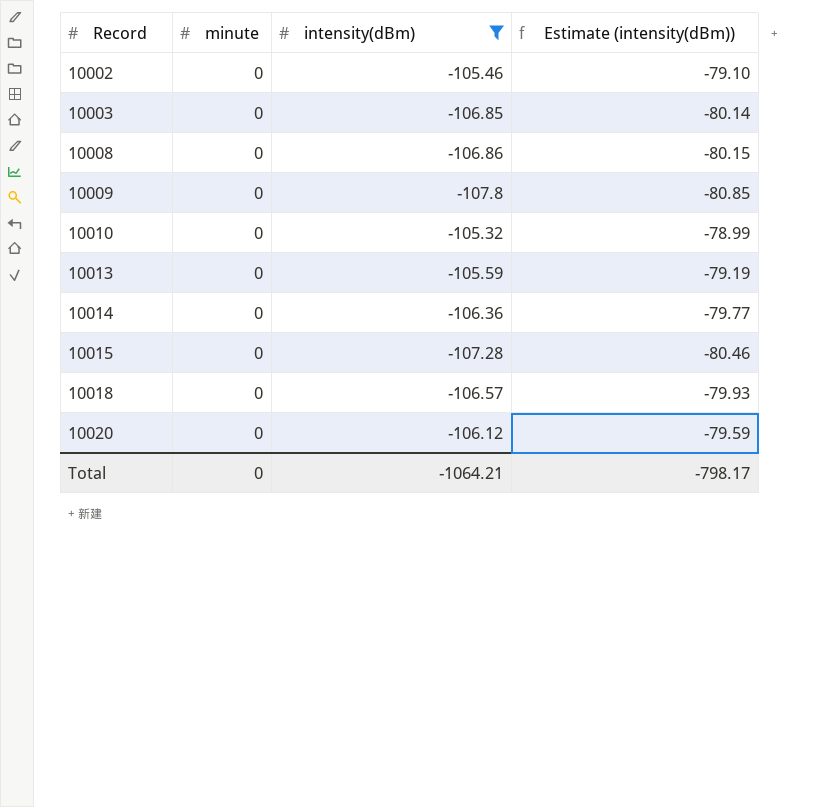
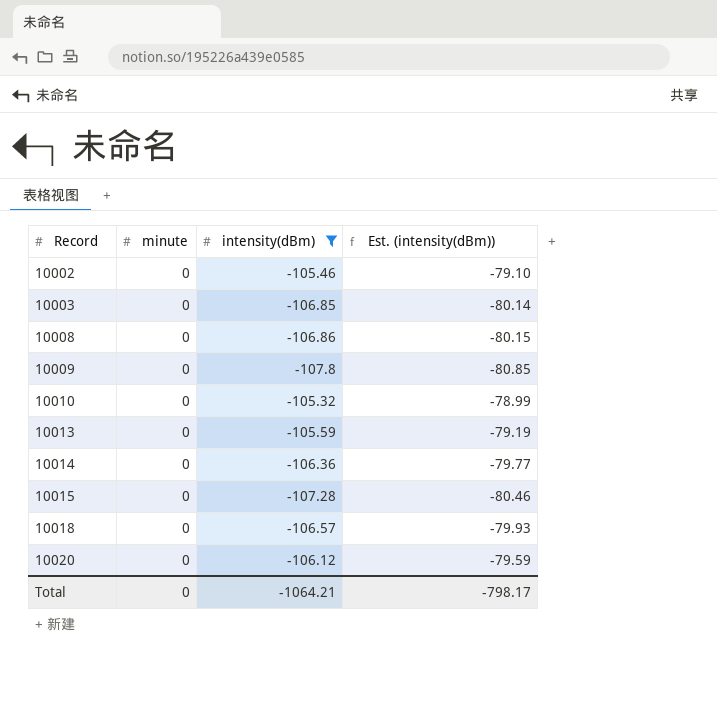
column name: Estimate (intensity(dBm)) -> Est. (intensity(dBm))

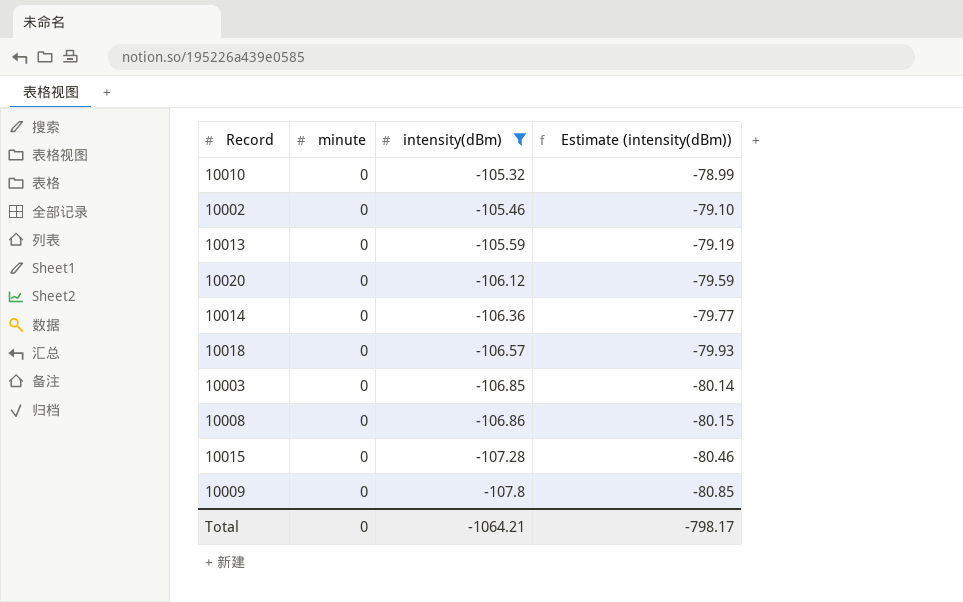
row order: Record ascending -> intensity(dBm) descending
column name: Est. (intensity(dBm)) -> Estimate (intensity(dBm))

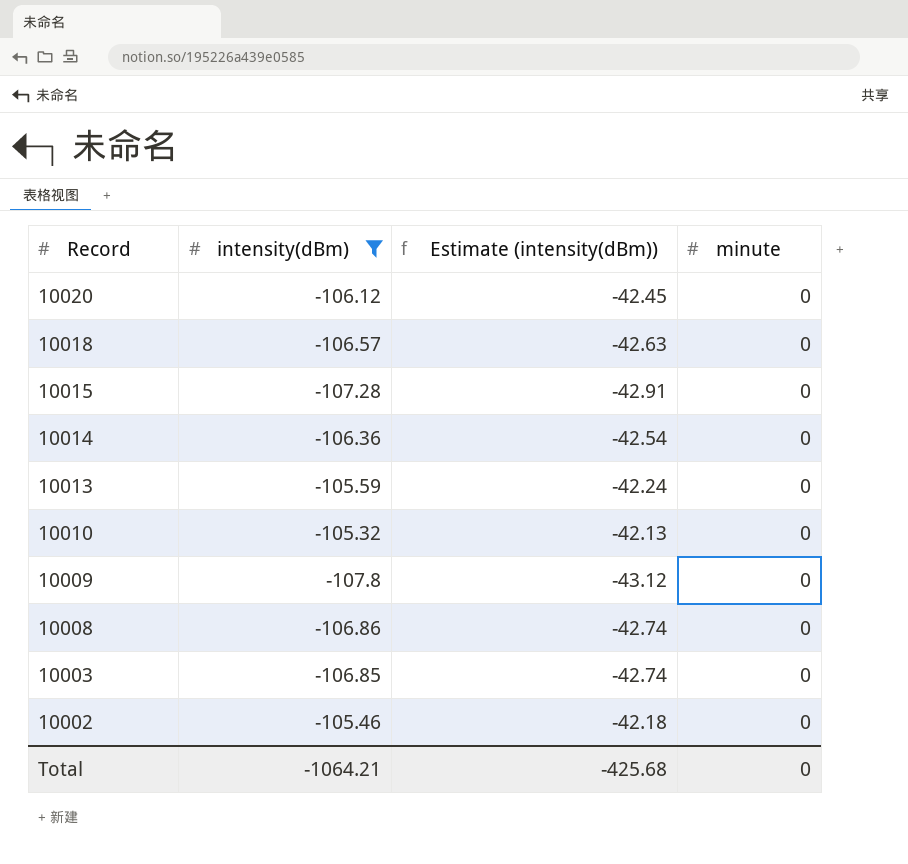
row order: intensity(dBm) descending -> Record descending
column Estimate (intensity(dBm)) | formula: [intensity(dBm)] * 0.75 -> [intensity(dBm)] * 0.4
column minute | position: 2 -> 4
Total | Estimate (intensity(dBm)): -798.17 -> -425.68

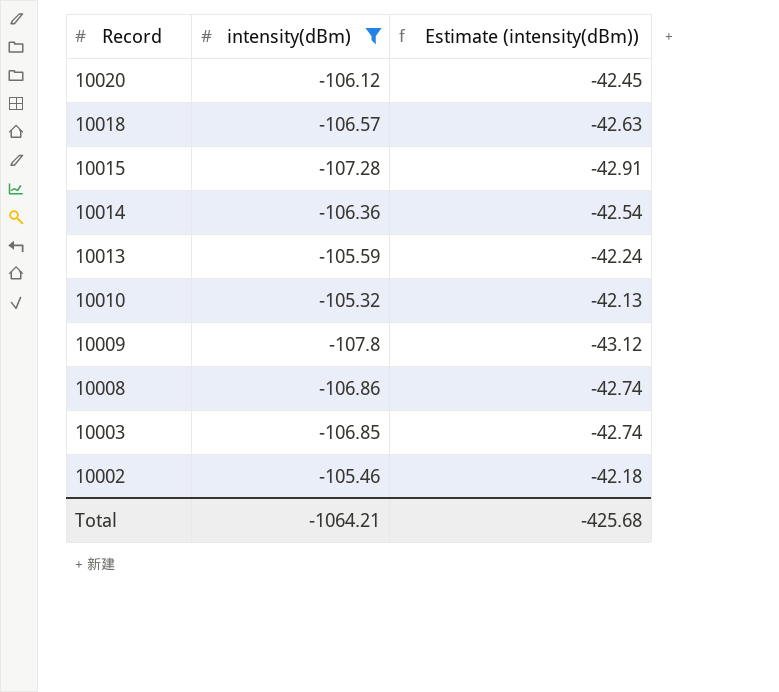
column minute | position: 4 -> none

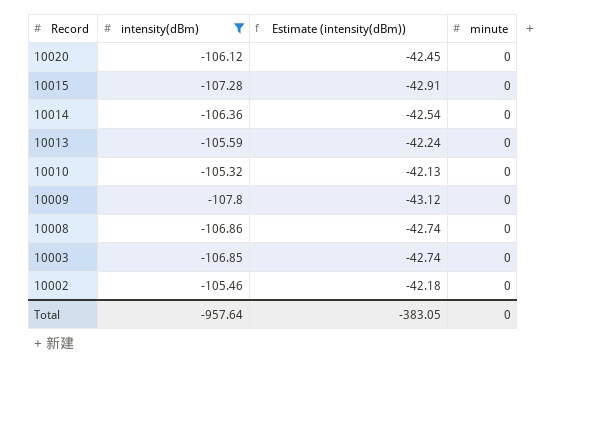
column minute | position: none -> 4
row 10018: -106.57 | -42.63 -> none
Total | intensity(dBm): -1064.21 -> -957.64
Total | Estimate (intensity(dBm)): -425.68 -> -383.05

